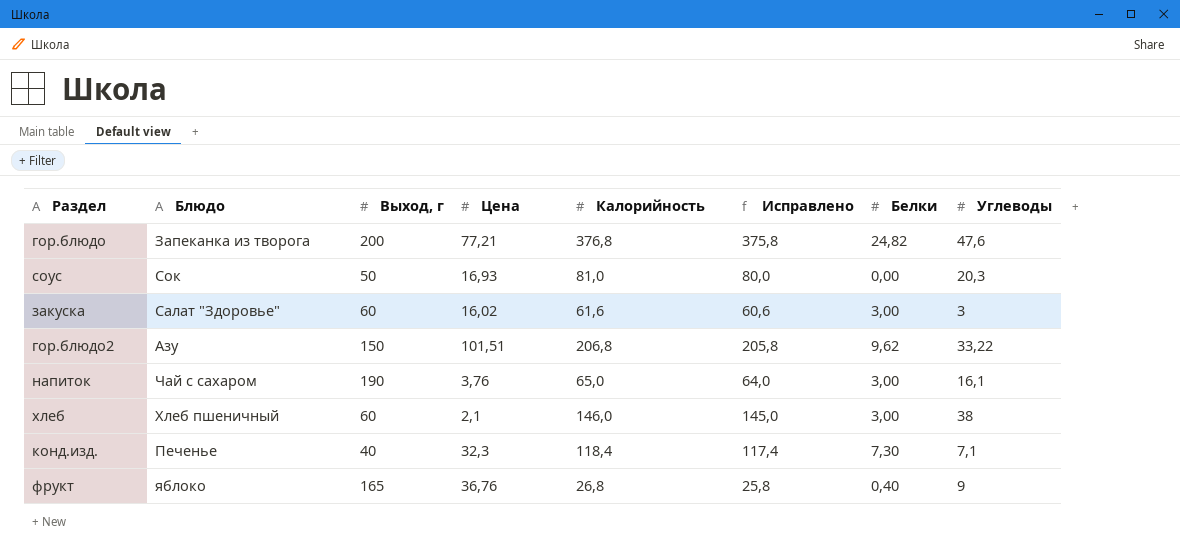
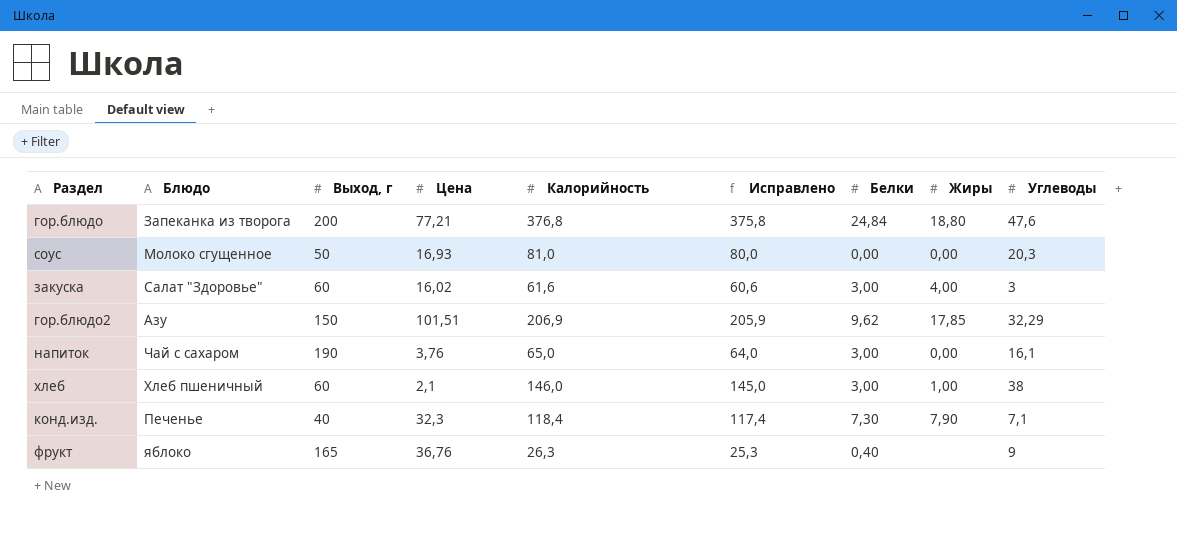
column Жиры | position: none -> 8
гор.блюдо | Белки: 24,82 -> 24,84
соус | Блюдо: Сок -> Молоко сгущенное
гор.блюдо2 | Калорийность: 206,8 -> 206,9
гор.блюдо2 | Исправлено: 205,8 -> 205,9
гор.блюдо2 | Углеводы: 33,22 -> 32,29
фрукт | Калорийность: 26,8 -> 26,3
фрукт | Исправлено: 25,8 -> 25,3

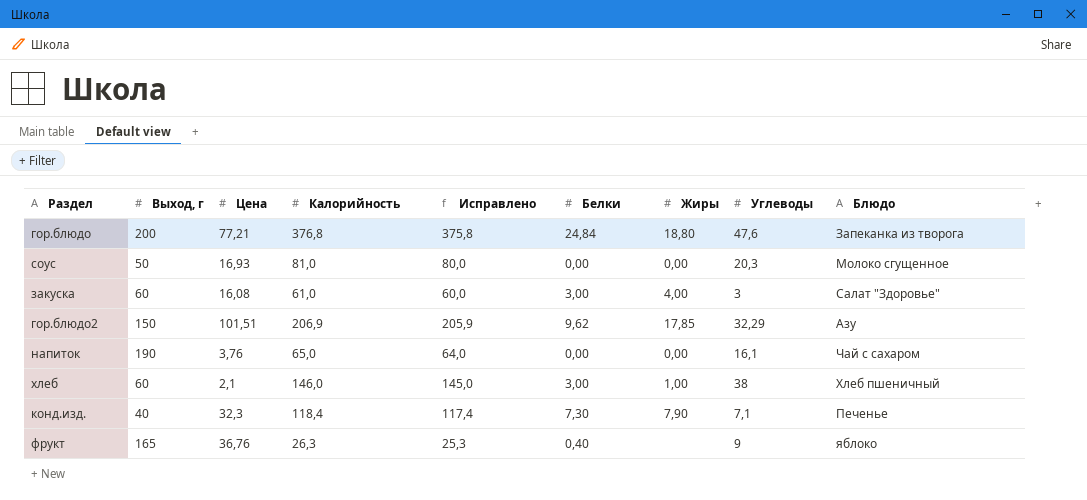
column Блюдо | position: 2 -> 9
закуска | Цена: 16,02 -> 16,08
закуска | Калорийность: 61,6 -> 61,0
закуска | Исправлено: 60,6 -> 60,0
напиток | Белки: 3,00 -> 0,00

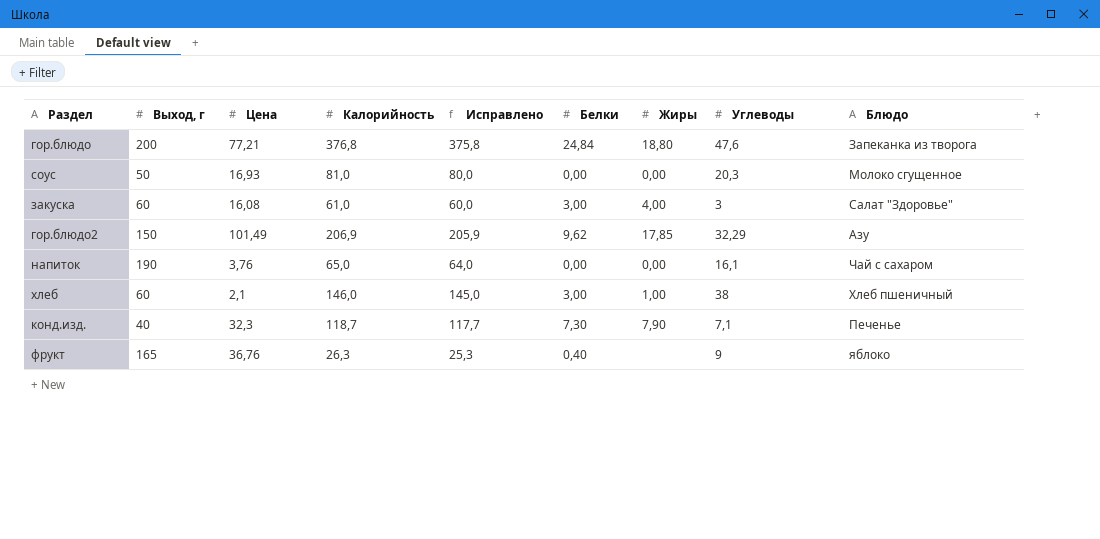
гор.блюдо2 | Цена: 101,51 -> 101,49
конд.изд. | Калорийность: 118,4 -> 118,7
конд.изд. | Исправлено: 117,4 -> 117,7

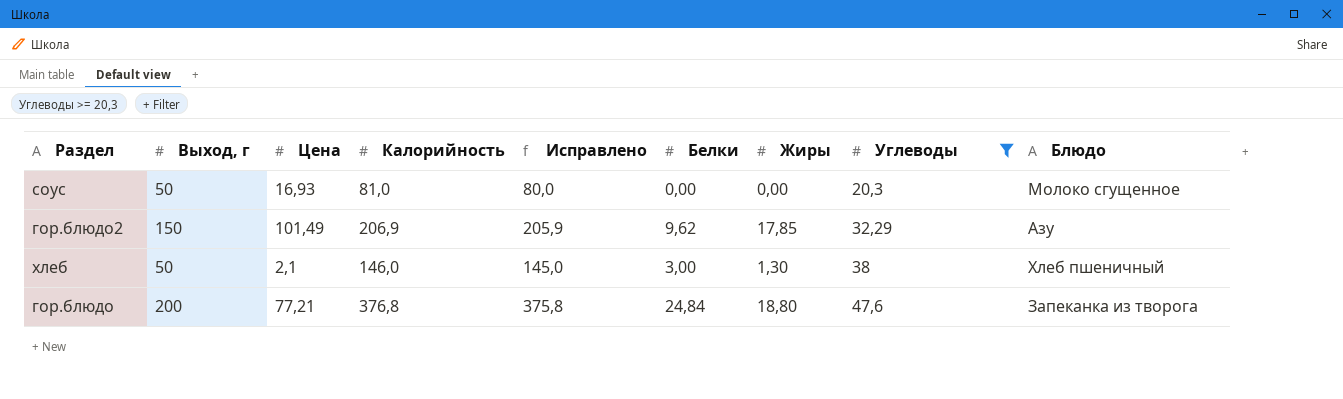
filter: none -> Углеводы >= 20,3
row order: none -> Углеводы ascending
хлеб | Выход, г: 60 -> 50
хлеб | Жиры: 1,00 -> 1,30

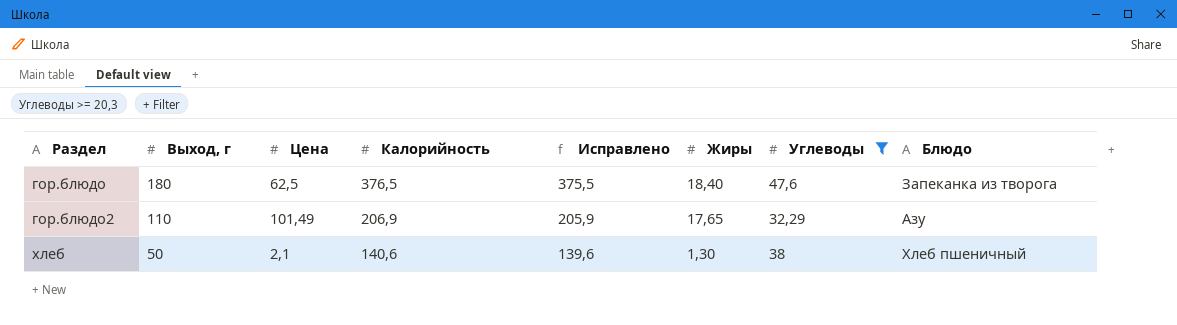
row order: Углеводы ascending -> Раздел ascending
column Белки | position: 6 -> none
row соус: 50 | 16,93 | 81,0 | 80,0 | 0,00 | 0,00 | 20,3 | Молоко сгущенное -> none
гор.блюдо | Выход, г: 200 -> 180
гор.блюдо | Цена: 77,21 -> 62,5
гор.блюдо | Калорийность: 376,8 -> 376,5
гор.блюдо | Исправлено: 375,8 -> 375,5
гор.блюдо | Жиры: 18,80 -> 18,40
гор.блюдо2 | Выход, г: 150 -> 110
гор.блюдо2 | Жиры: 17,85 -> 17,65
хлеб | Калорийность: 146,0 -> 140,6
хлеб | Исправлено: 145,0 -> 139,6

